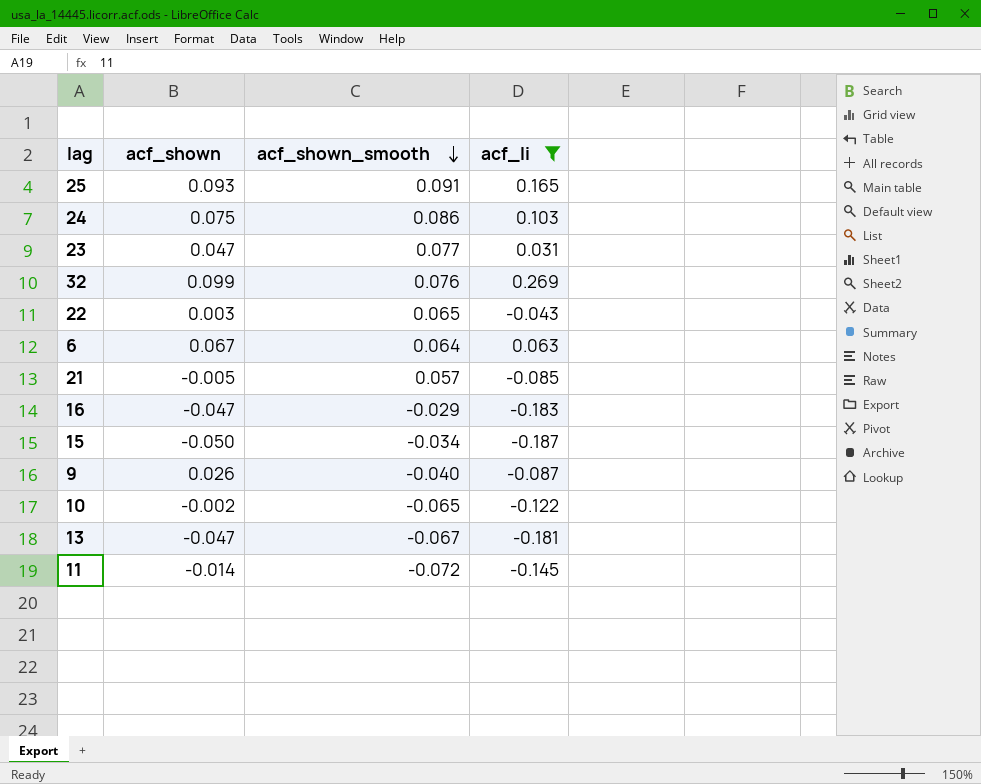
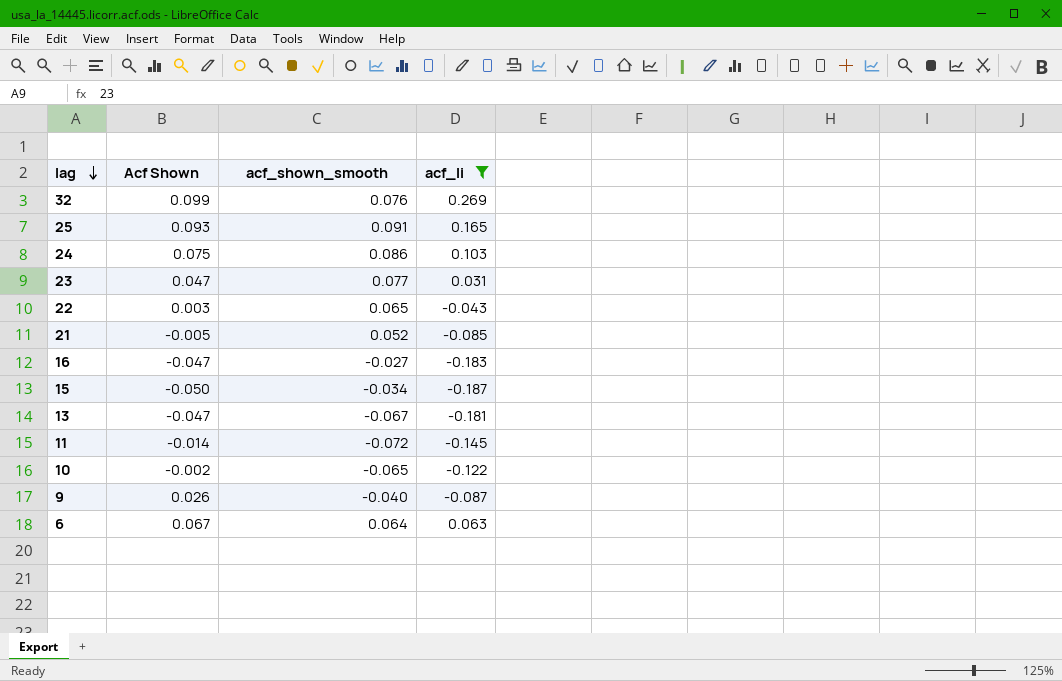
row order: acf_shown_smooth descending -> lag descending
column name: acf_shown -> Acf Shown
21 | acf_shown_smooth: 0.057 -> 0.052
16 | acf_shown_smooth: -0.029 -> -0.027

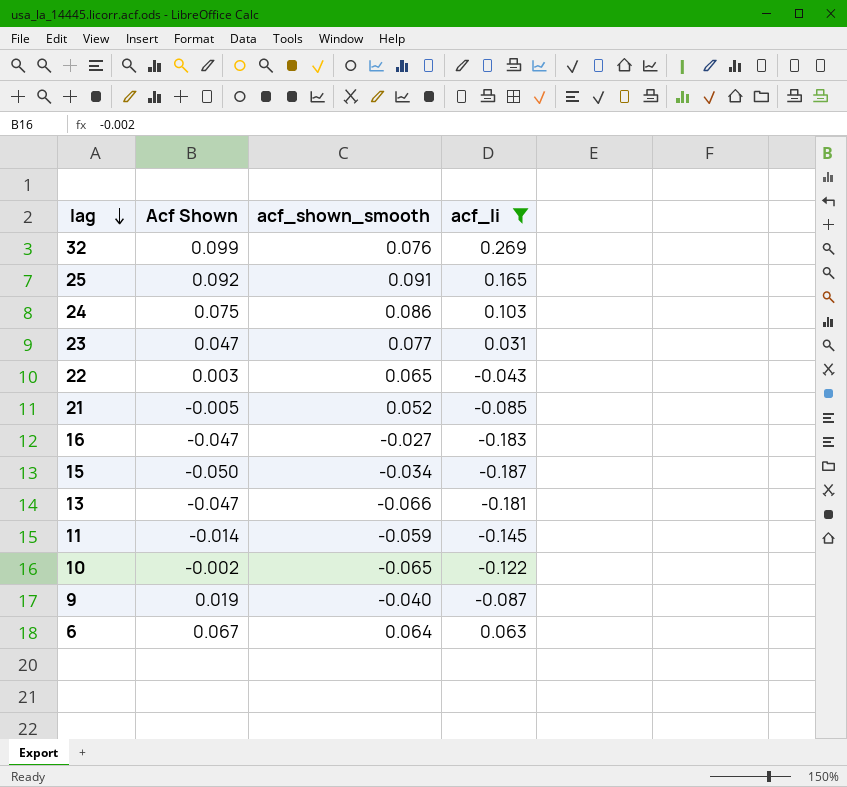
25 | Acf Shown: 0.093 -> 0.092
13 | acf_shown_smooth: -0.067 -> -0.066
11 | acf_shown_smooth: -0.072 -> -0.059
9 | Acf Shown: 0.026 -> 0.019

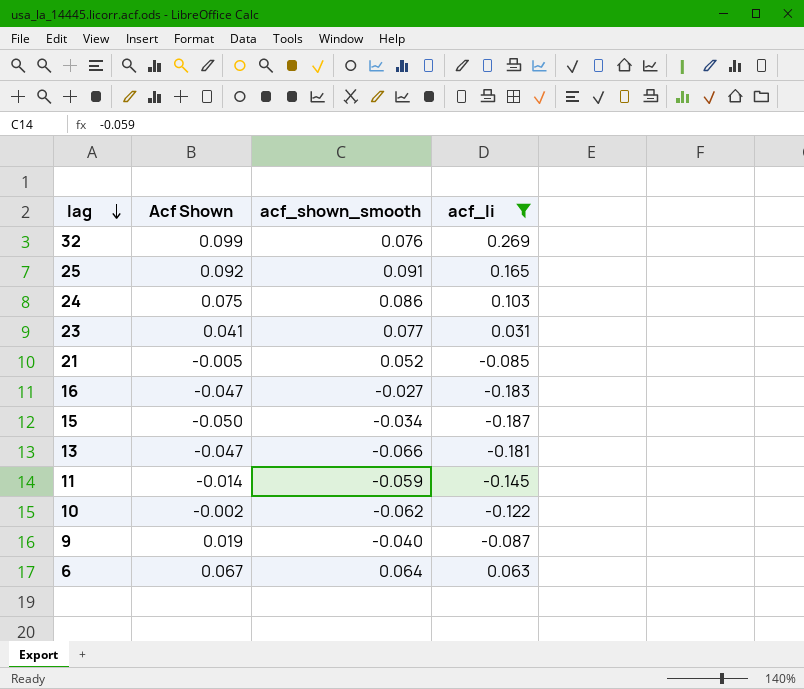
row 22: 0.003 | 0.065 | -0.043 -> none
23 | Acf Shown: 0.047 -> 0.041
10 | acf_shown_smooth: -0.065 -> -0.062

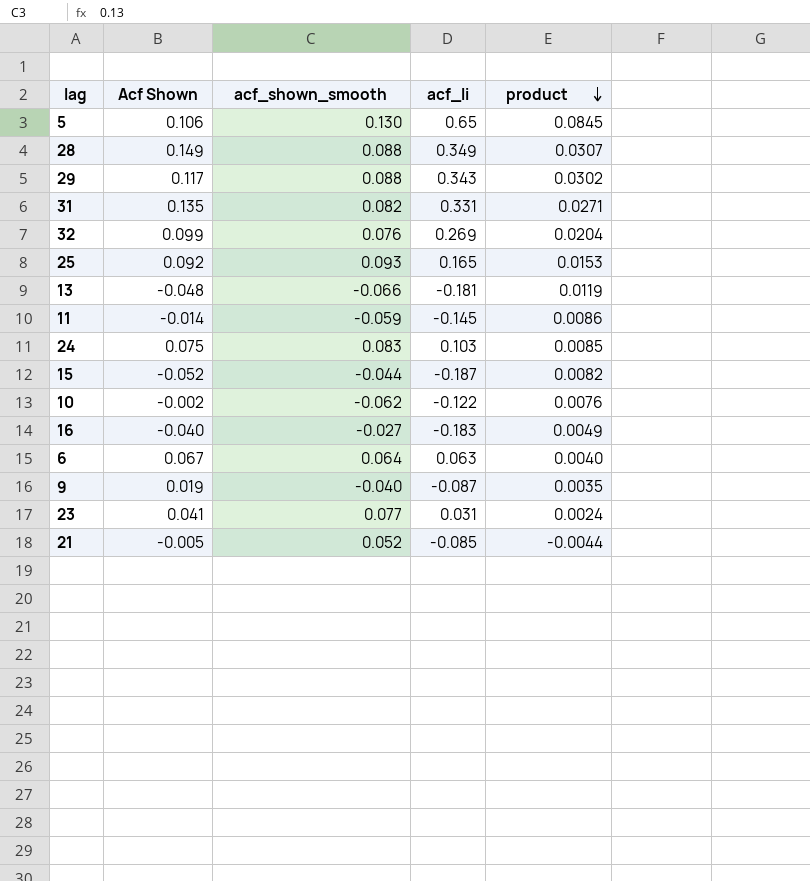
filter: acf_li <= 0.269 -> none
row order: lag descending -> product descending
column product | formula: none -> [acf_shown_smooth] * [acf_li]
25 | acf_shown_smooth: 0.091 -> 0.093
13 | Acf Shown: -0.047 -> -0.048
24 | acf_shown_smooth: 0.086 -> 0.083
15 | Acf Shown: -0.050 -> -0.052
15 | acf_shown_smooth: -0.034 -> -0.044
16 | Acf Shown: -0.047 -> -0.040

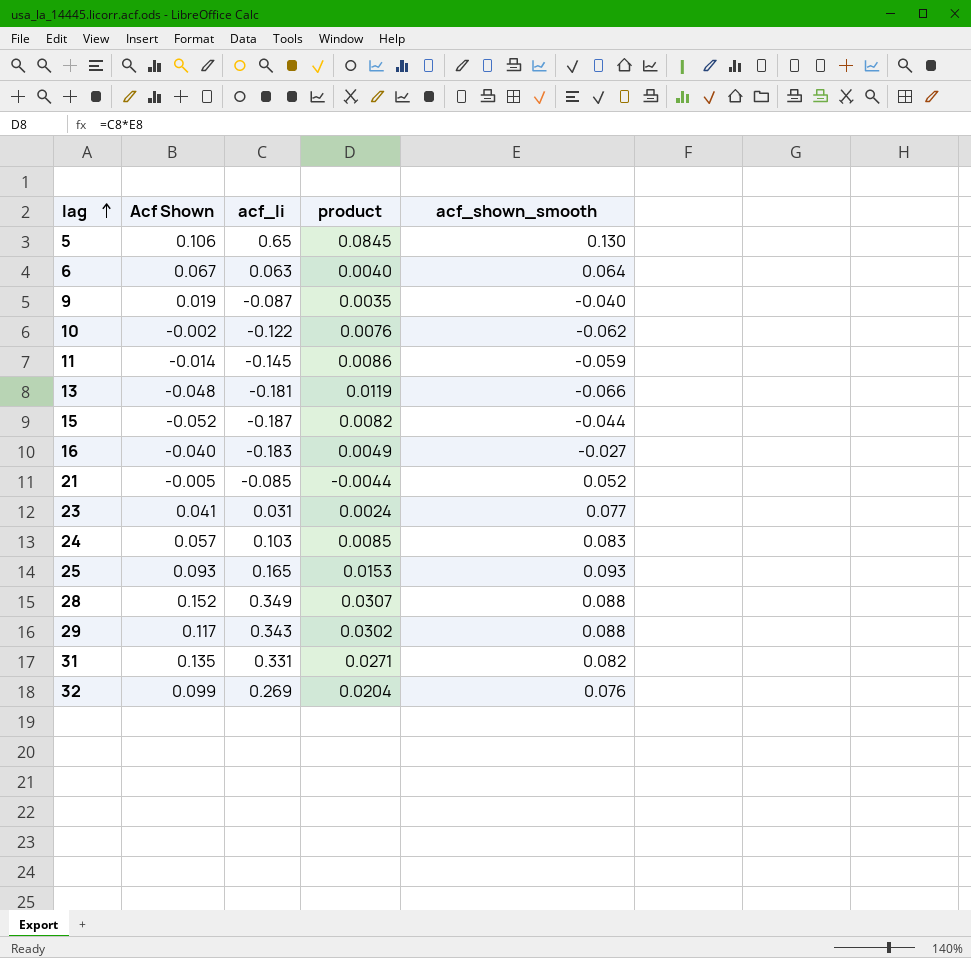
row order: product descending -> lag ascending
column acf_shown_smooth | position: 3 -> 5
24 | Acf Shown: 0.075 -> 0.057
25 | Acf Shown: 0.092 -> 0.093
28 | Acf Shown: 0.149 -> 0.152

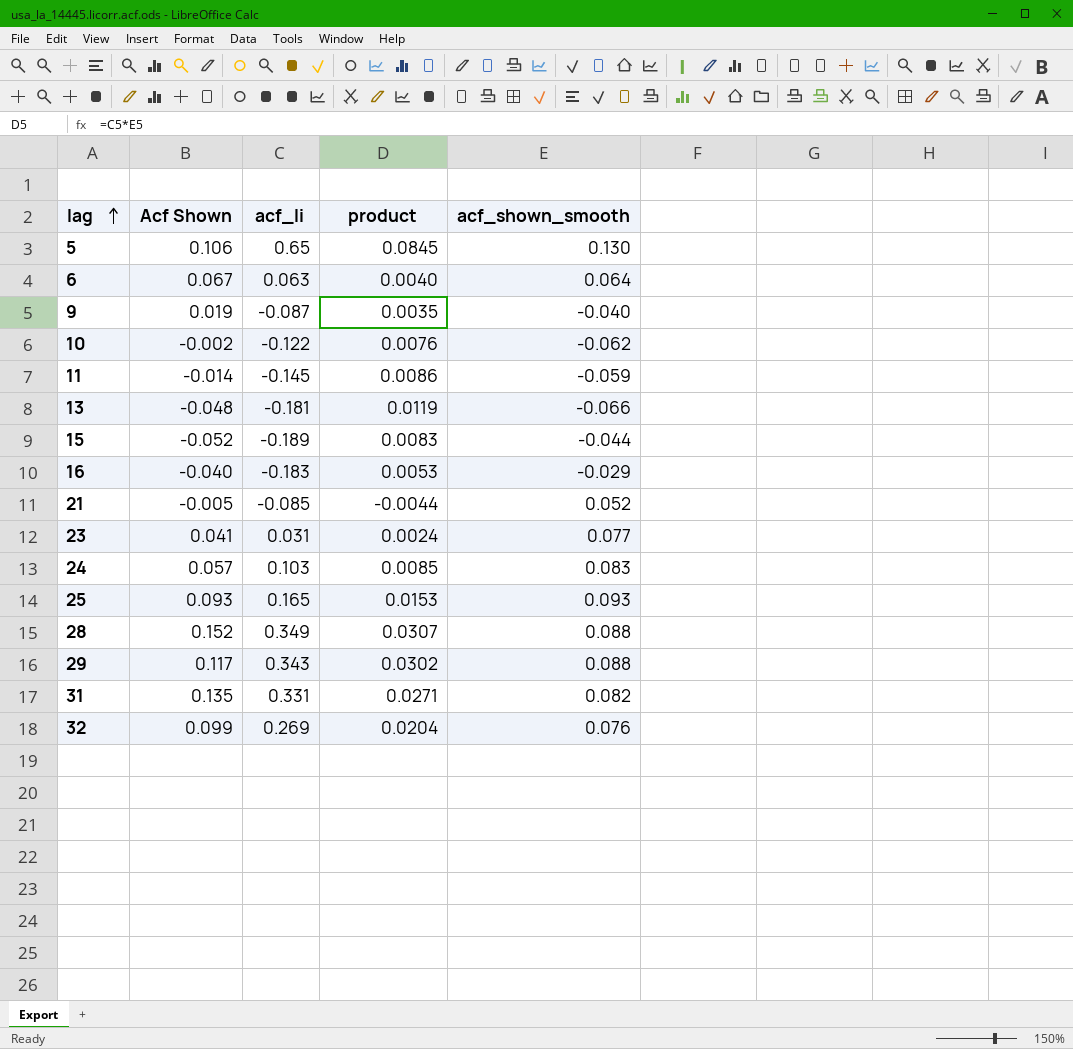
15 | acf_li: -0.187 -> -0.189
15 | product: 0.0082 -> 0.0083
16 | product: 0.0049 -> 0.0053
16 | acf_shown_smooth: -0.027 -> -0.029

